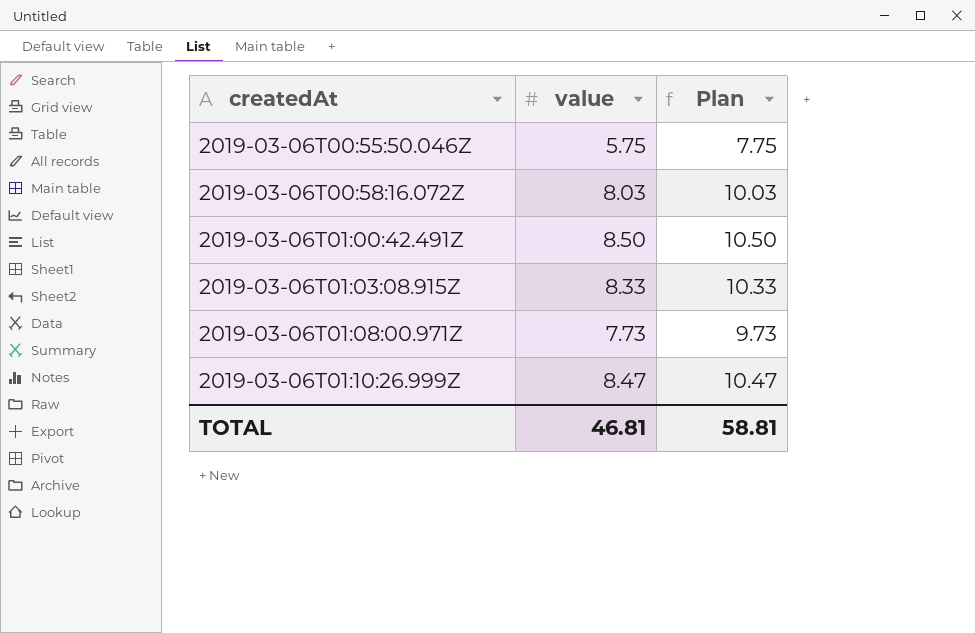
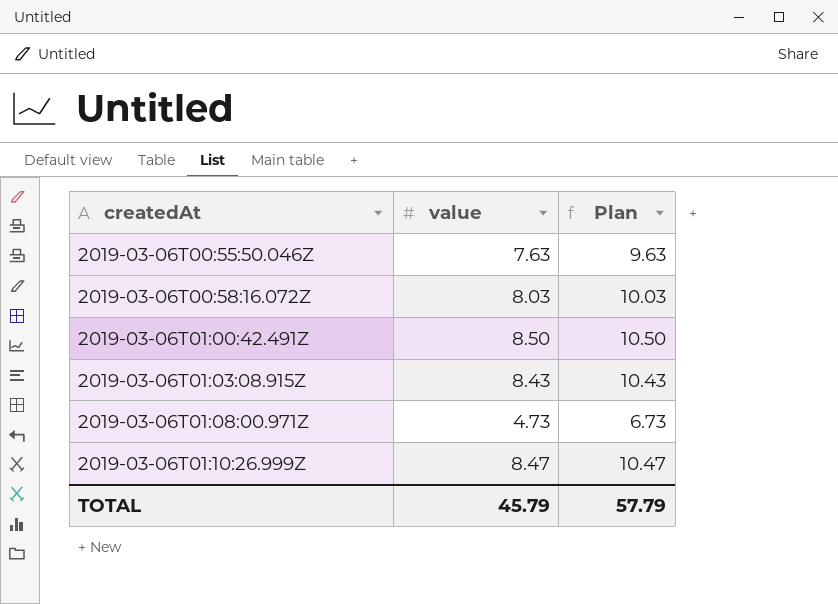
2019-03-06T00:55:50.046Z | value: 5.75 -> 7.63
2019-03-06T00:55:50.046Z | Plan: 7.75 -> 9.63
2019-03-06T01:03:08.915Z | value: 8.33 -> 8.43
2019-03-06T01:03:08.915Z | Plan: 10.33 -> 10.43
2019-03-06T01:08:00.971Z | value: 7.73 -> 4.73
2019-03-06T01:08:00.971Z | Plan: 9.73 -> 6.73
TOTAL | value: 46.81 -> 45.79
TOTAL | Plan: 58.81 -> 57.79

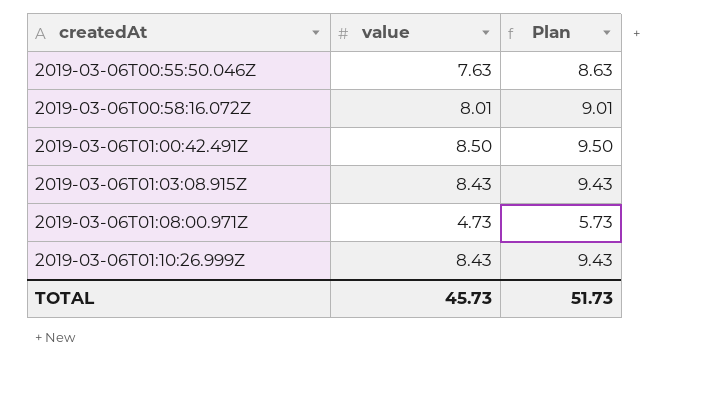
column Plan | formula: [value] + 2 -> [value] + 1
2019-03-06T00:58:16.072Z | value: 8.03 -> 8.01
2019-03-06T01:10:26.999Z | value: 8.47 -> 8.43
TOTAL | value: 45.79 -> 45.73
TOTAL | Plan: 57.79 -> 51.73

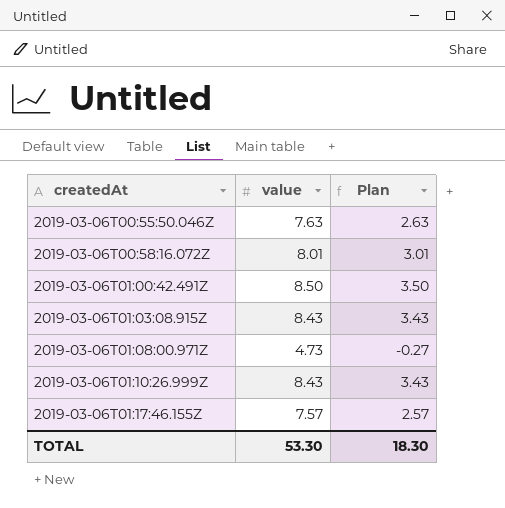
column Plan | formula: [value] + 1 -> [value] - 5
row 2019-03-06T01:17:46.155Z: none -> 7.57 | 2.57
TOTAL | value: 45.73 -> 53.30
TOTAL | Plan: 51.73 -> 18.30

